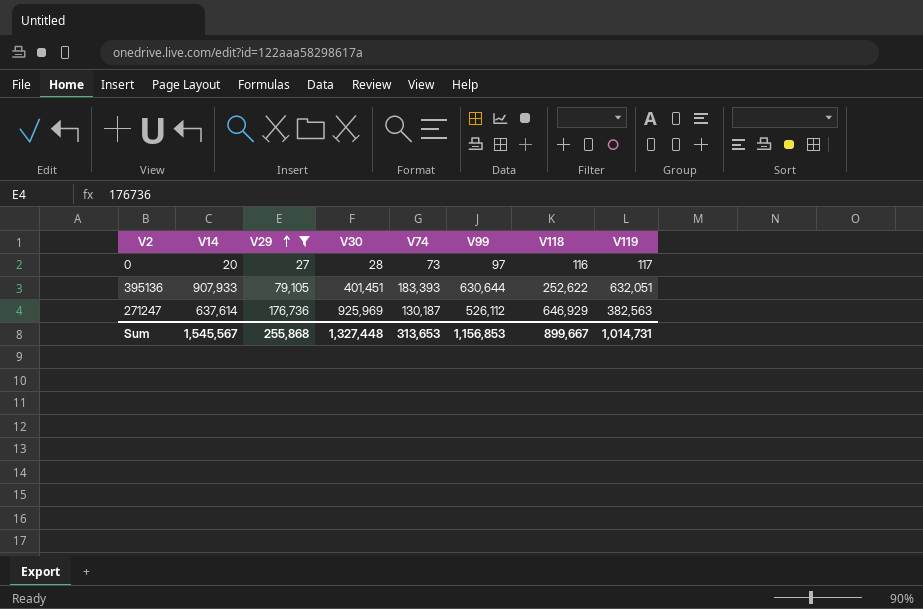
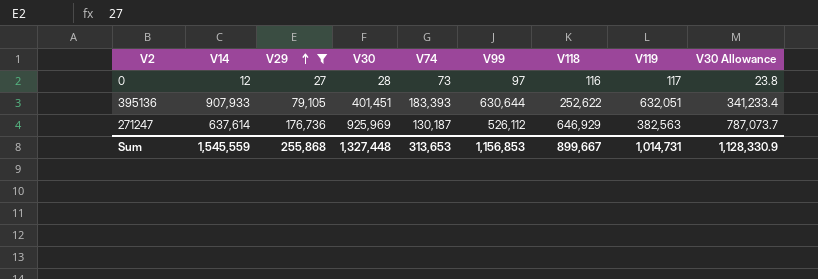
column V30 Allowance | formula: none -> [V30] * 0.85
0 | V14: 20 -> 12
Sum | V14: 1,545,567 -> 1,545,559

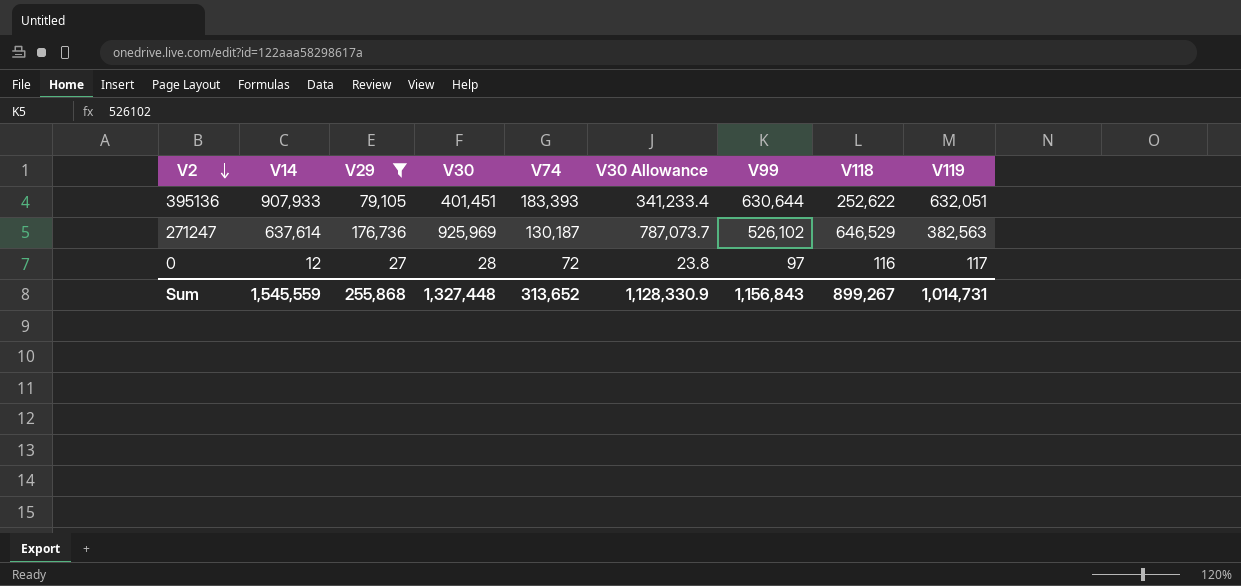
row order: V29 ascending -> V2 descending
column V30 Allowance | position: 9 -> 6
271247 | V99: 526,112 -> 526,102
271247 | V118: 646,929 -> 646,529
0 | V74: 73 -> 72
Sum | V74: 313,653 -> 313,652
Sum | V99: 1,156,853 -> 1,156,843
Sum | V118: 899,667 -> 899,267

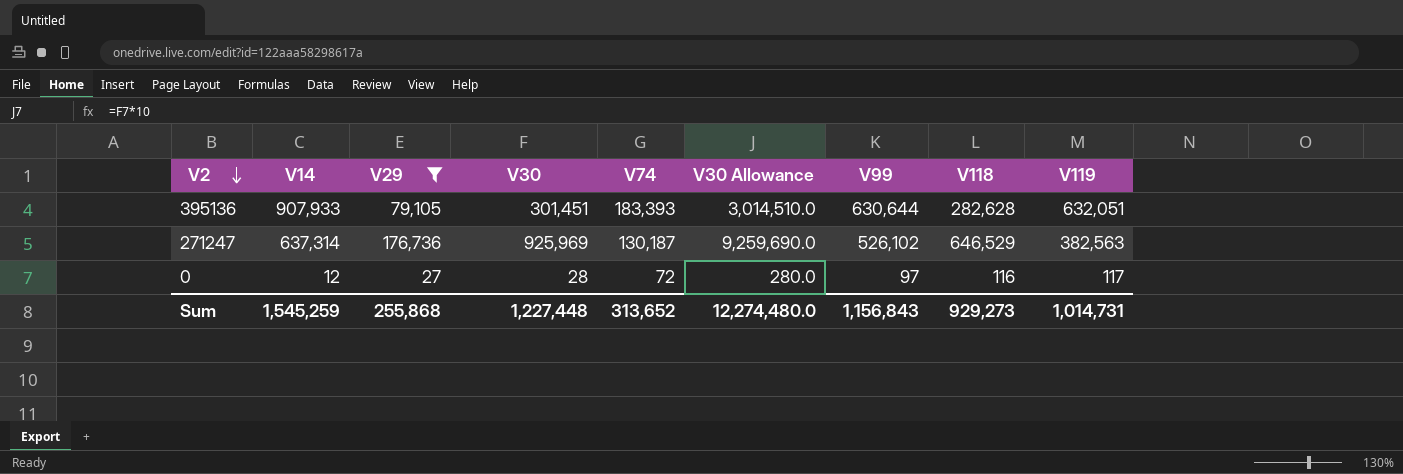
column V30 Allowance | formula: [V30] * 0.85 -> [V30] * 10
395136 | V30: 401,451 -> 301,451
395136 | V118: 252,622 -> 282,628
271247 | V14: 637,614 -> 637,314
Sum | V14: 1,545,559 -> 1,545,259
Sum | V30: 1,327,448 -> 1,227,448
Sum | V30 Allowance: 1,128,330.9 -> 12,274,480.0
Sum | V118: 899,267 -> 929,273

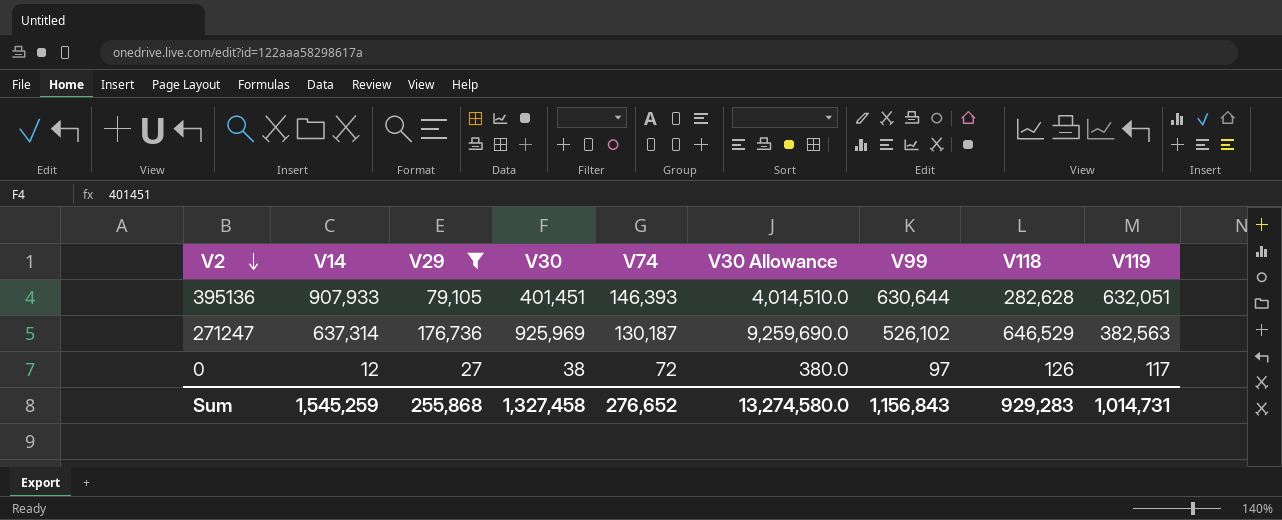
395136 | V30: 301,451 -> 401,451
395136 | V74: 183,393 -> 146,393
395136 | V30 Allowance: 3,014,510.0 -> 4,014,510.0
0 | V30: 28 -> 38
0 | V30 Allowance: 280.0 -> 380.0
0 | V118: 116 -> 126
Sum | V30: 1,227,448 -> 1,327,458
Sum | V74: 313,652 -> 276,652
Sum | V30 Allowance: 12,274,480.0 -> 13,274,580.0
Sum | V118: 929,273 -> 929,283

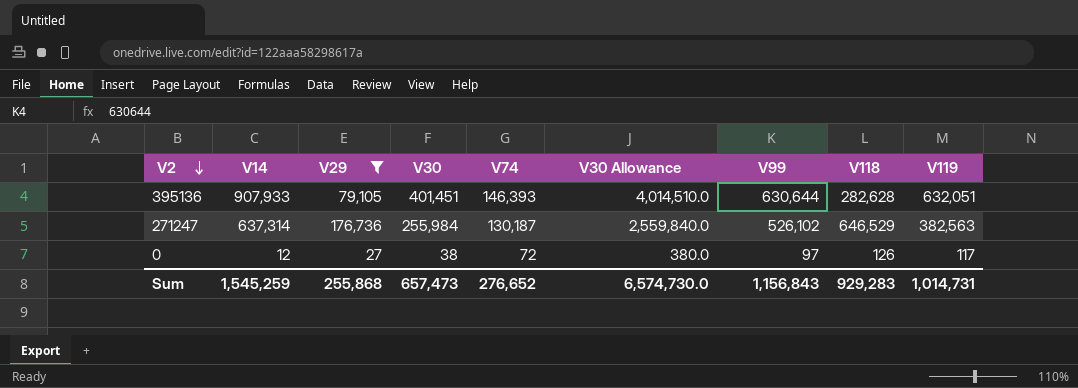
271247 | V30: 925,969 -> 255,984
271247 | V30 Allowance: 9,259,690.0 -> 2,559,840.0
Sum | V30: 1,327,458 -> 657,473
Sum | V30 Allowance: 13,274,580.0 -> 6,574,730.0

